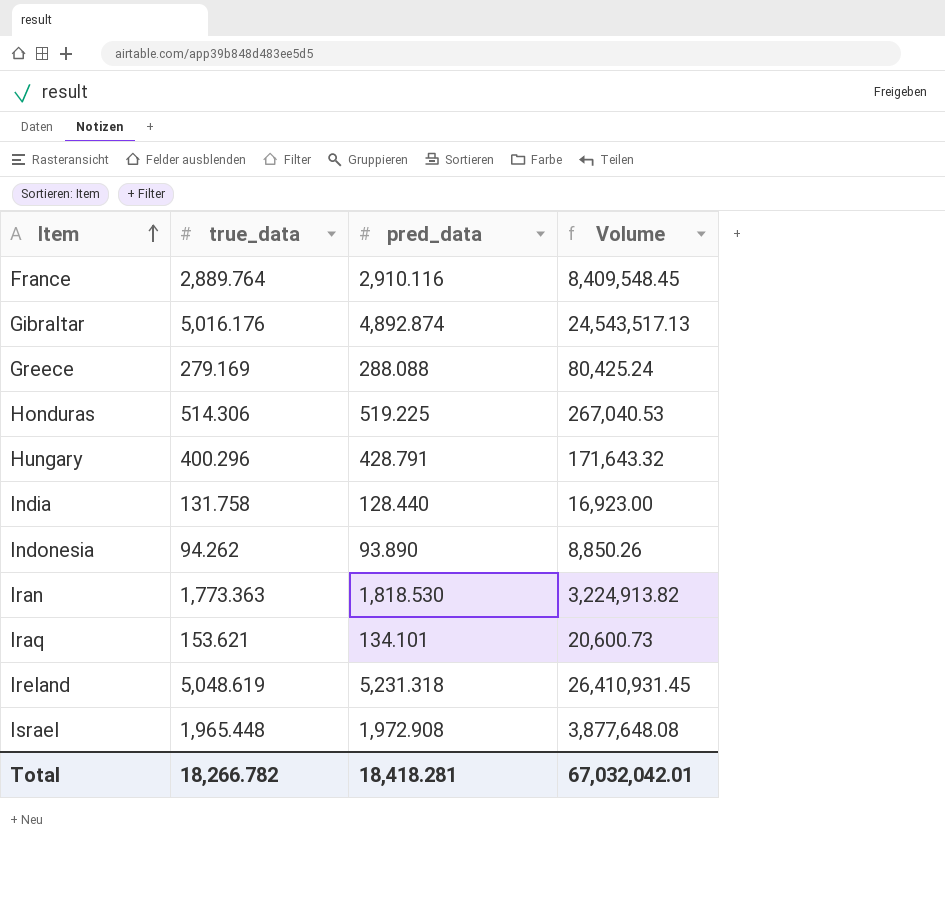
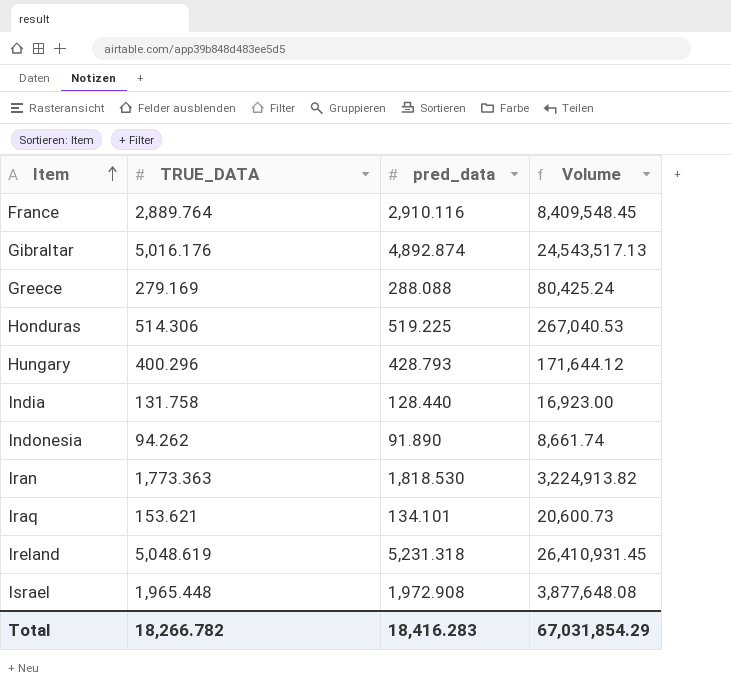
column name: true_data -> TRUE_DATA
Hungary | pred_data: 428.791 -> 428.793
Hungary | Volume: 171,643.32 -> 171,644.12
Indonesia | pred_data: 93.890 -> 91.890
Indonesia | Volume: 8,850.26 -> 8,661.74
Total | pred_data: 18,418.281 -> 18,416.283
Total | Volume: 67,032,042.01 -> 67,031,854.29

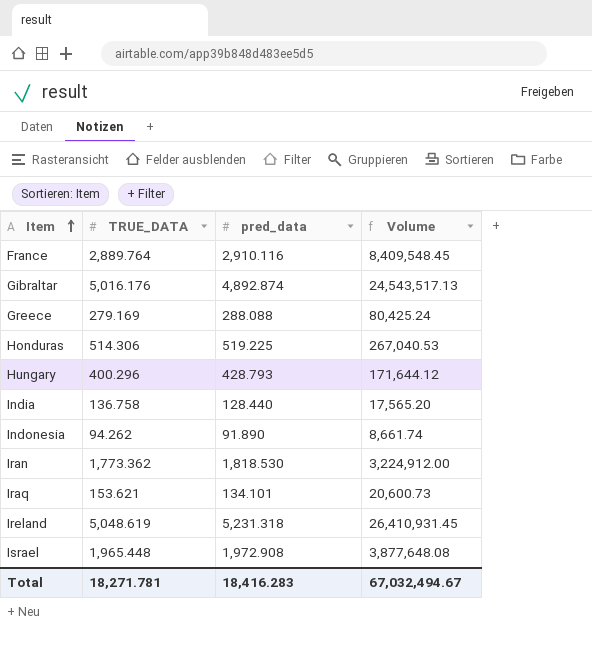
India | TRUE_DATA: 131.758 -> 136.758
India | Volume: 16,923.00 -> 17,565.20
Iran | TRUE_DATA: 1,773.363 -> 1,773.362
Iran | Volume: 3,224,913.82 -> 3,224,912.00
Total | TRUE_DATA: 18,266.782 -> 18,271.781
Total | Volume: 67,031,854.29 -> 67,032,494.67

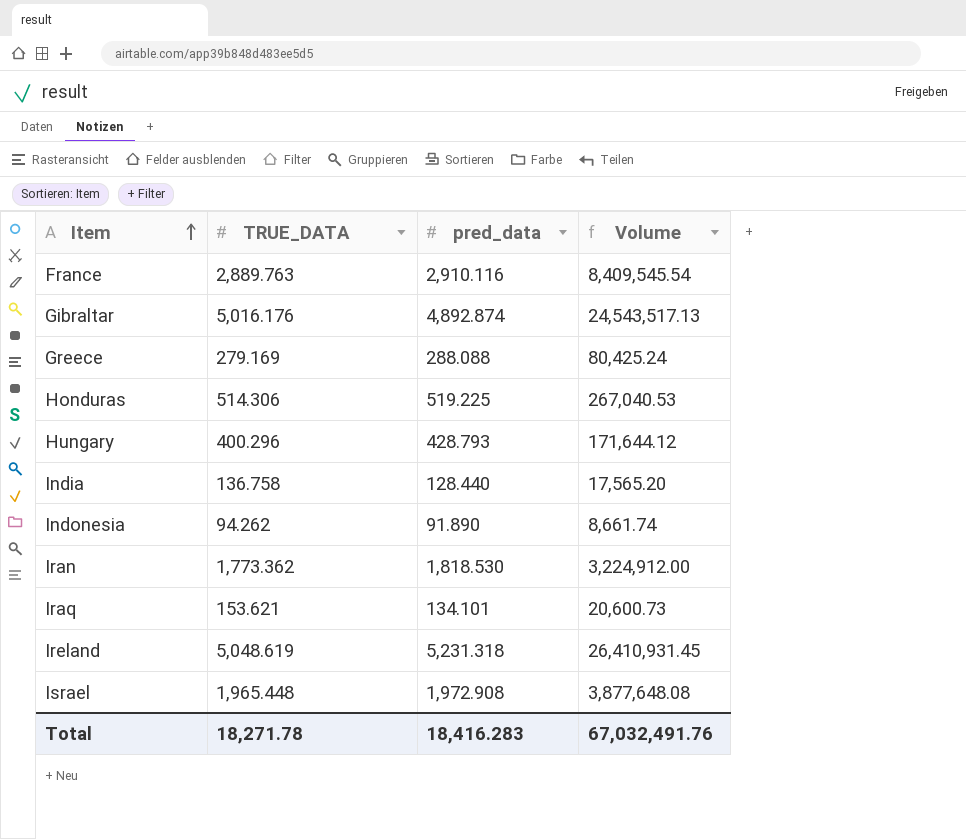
France | TRUE_DATA: 2,889.764 -> 2,889.763
France | Volume: 8,409,548.45 -> 8,409,545.54
Total | TRUE_DATA: 18,271.781 -> 18,271.78
Total | Volume: 67,032,494.67 -> 67,032,491.76

